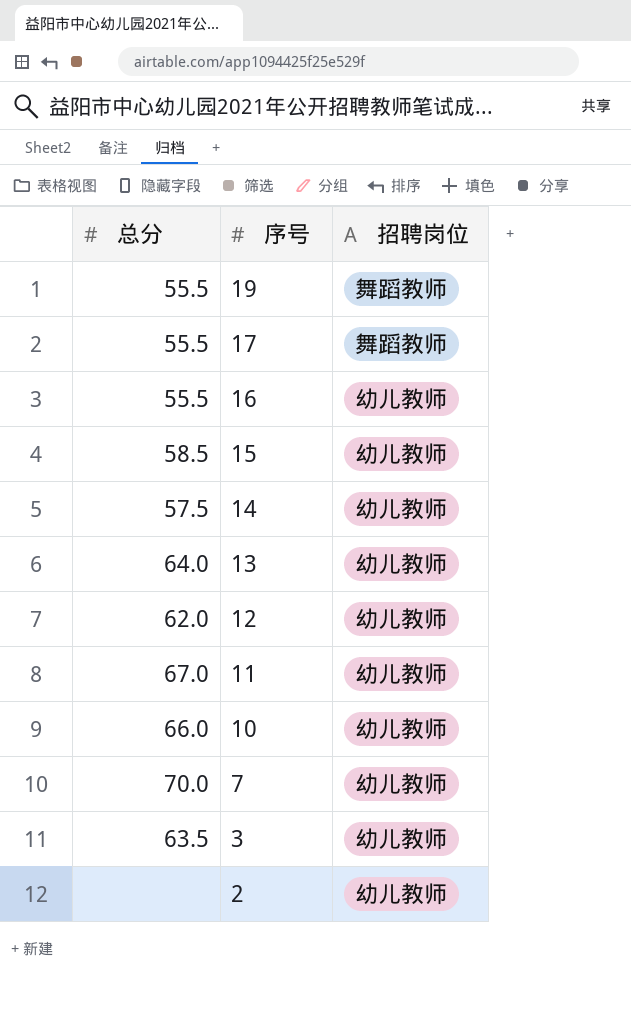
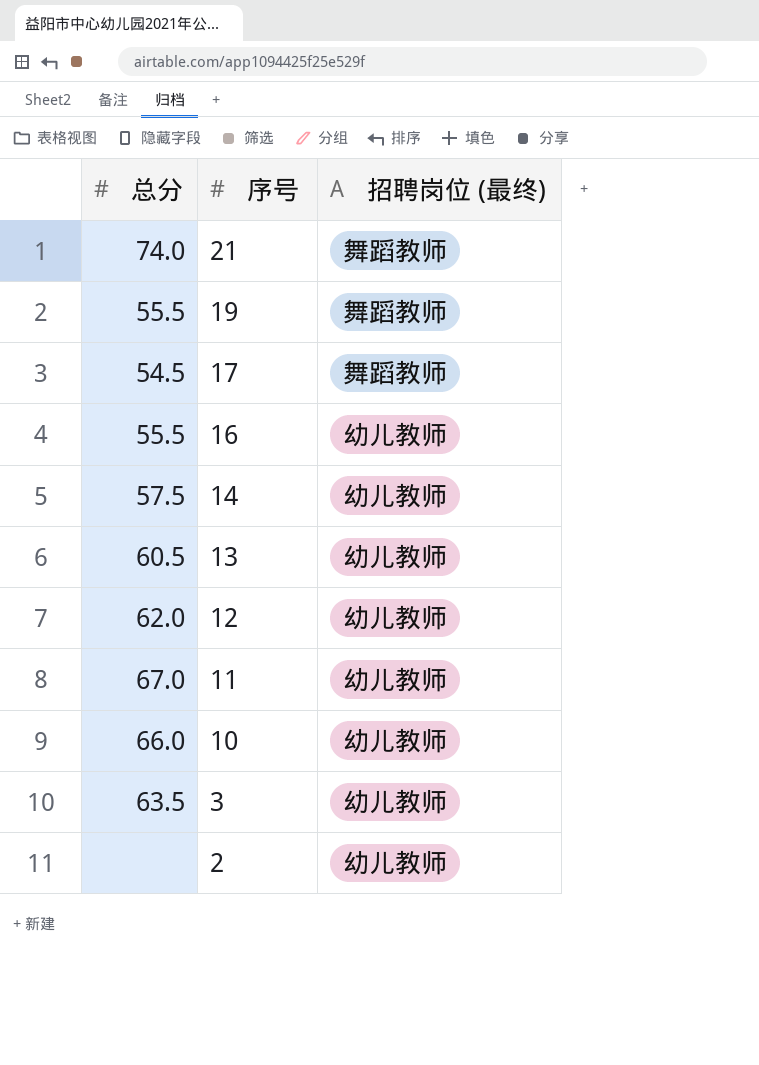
column name: 招聘岗位 -> 招聘岗位 (最终)
row 15: 58.5 | 幼儿教师 -> none
row 7: 70.0 | 幼儿教师 -> none
row 21: none -> 74.0 | 舞蹈教师
17 | 总分: 55.5 -> 54.5
13 | 总分: 64.0 -> 60.5

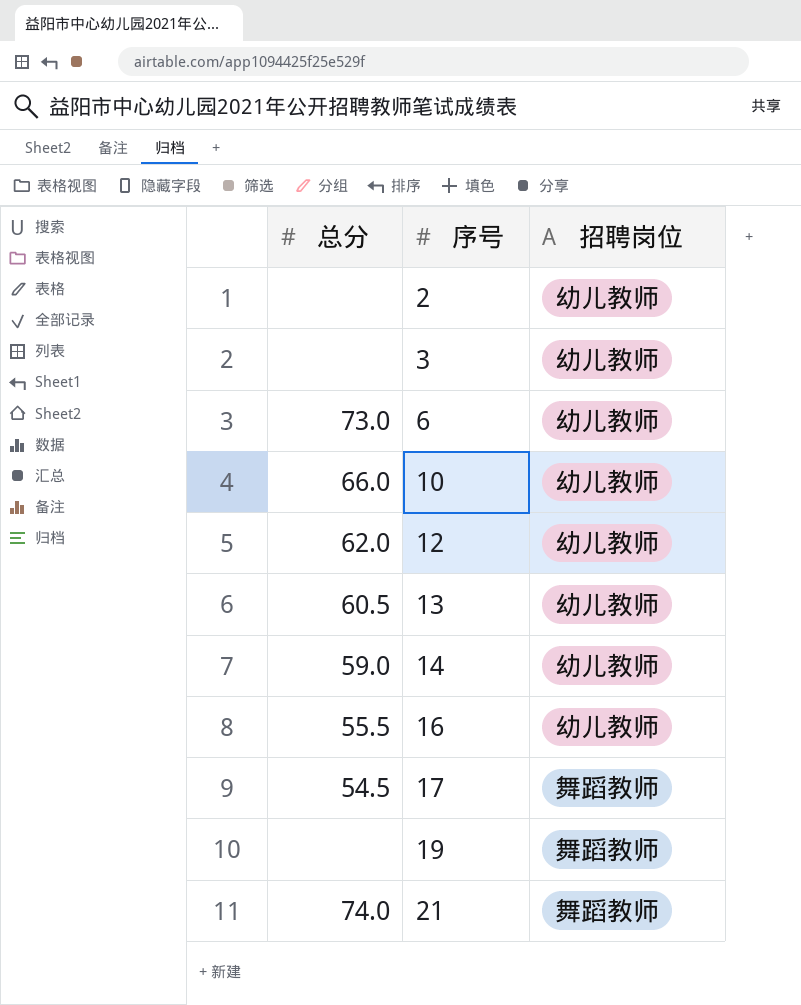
row order: 序号 descending -> 序号 ascending
column name: 招聘岗位 (最终) -> 招聘岗位
row 11: 67.0 | 幼儿教师 -> none
3 | 总分: 63.5 -> none
row 6: none -> 73.0 | 幼儿教师
14 | 总分: 57.5 -> 59.0
19 | 总分: 55.5 -> none

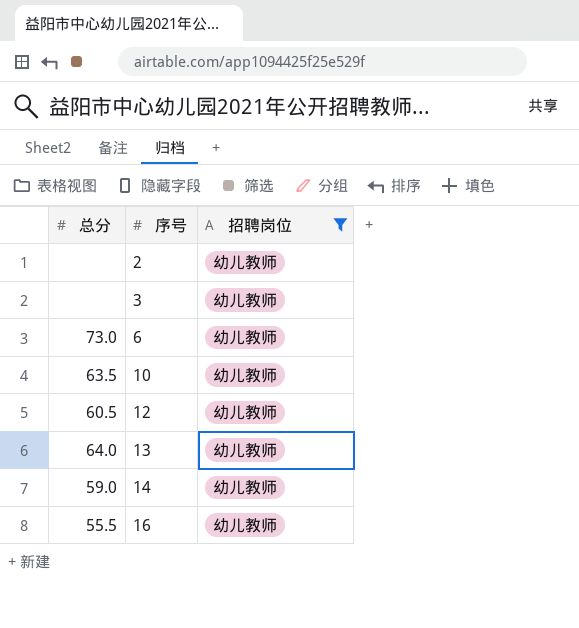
filter: none -> 招聘岗位 = 幼儿教师
10 | 总分: 66.0 -> 63.5
12 | 总分: 62.0 -> 60.5
13 | 总分: 60.5 -> 64.0

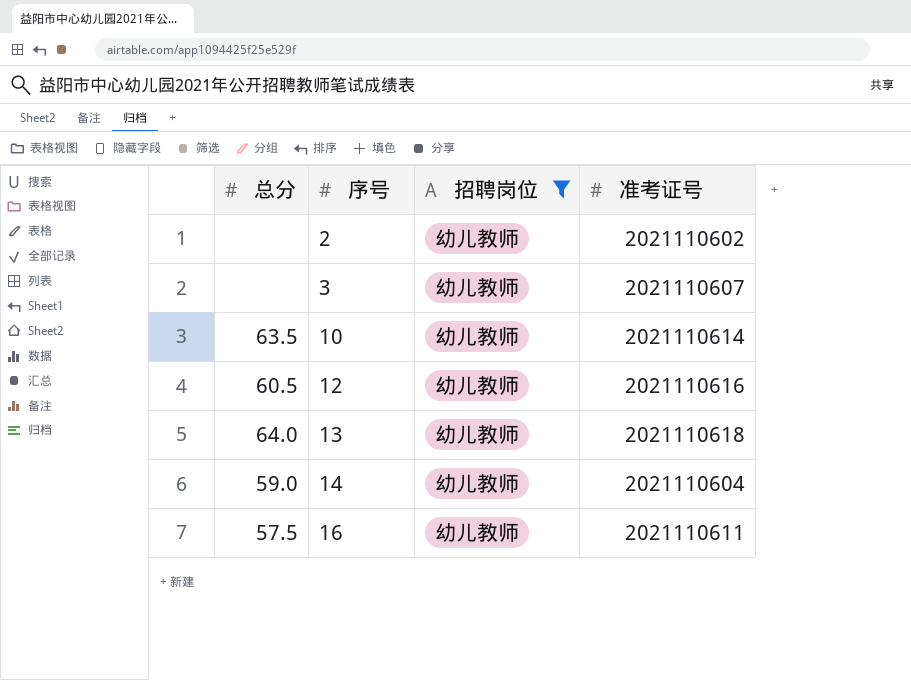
column 准考证号 | position: none -> 4
row 6: 73.0 | 幼儿教师 -> none
16 | 总分: 55.5 -> 57.5

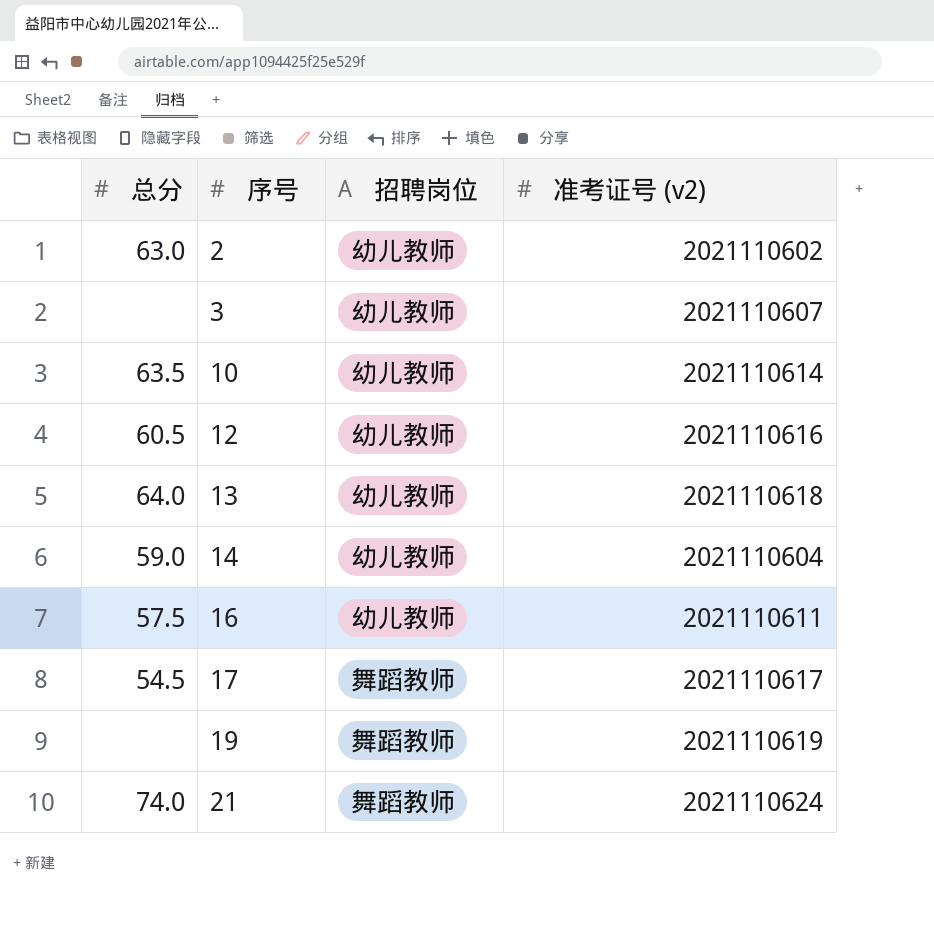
filter: 招聘岗位 = 幼儿教师 -> none
column name: 准考证号 -> 准考证号 (v2)
2 | 总分: none -> 63.0

